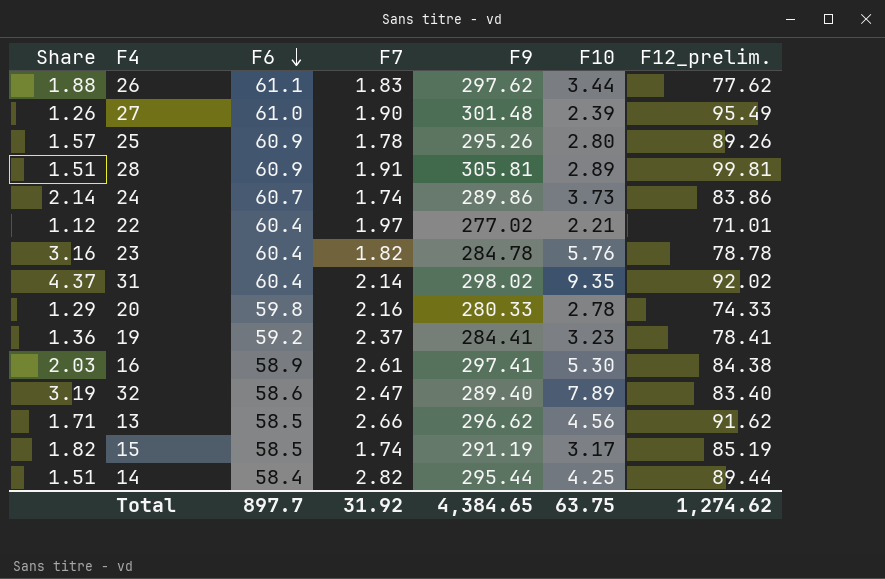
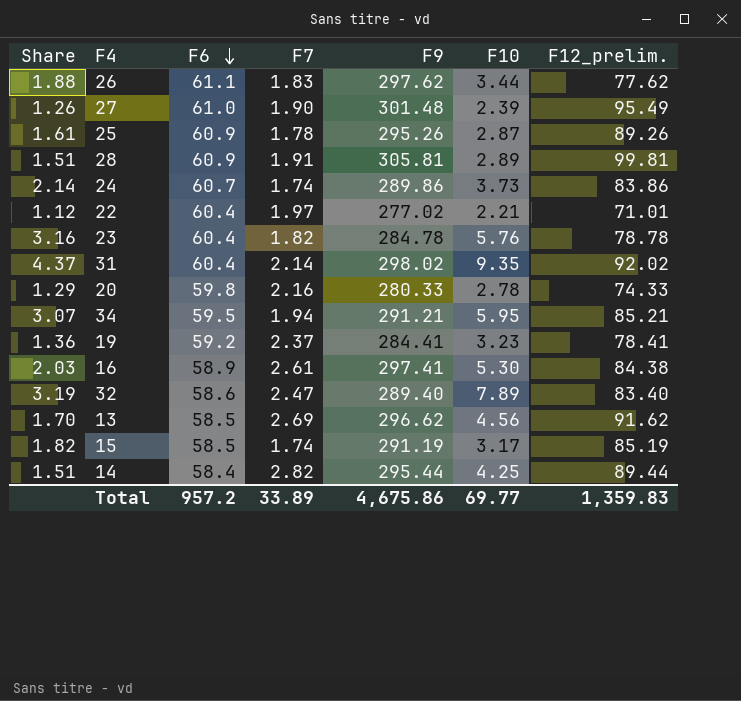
25 | Share: 1.57 -> 1.61
25 | F10: 2.80 -> 2.87
row 34: none -> 3.07 | 59.5 | 1.94 | 291.21 | 5.95 | 85.21
13 | Share: 1.71 -> 1.70
13 | F7: 2.66 -> 2.69
Total | F6: 897.7 -> 957.2
Total | F7: 31.92 -> 33.89
Total | F9: 4,384.65 -> 4,675.86
Total | F10: 63.75 -> 69.77
Total | F12_prelim.: 1,274.62 -> 1,359.83

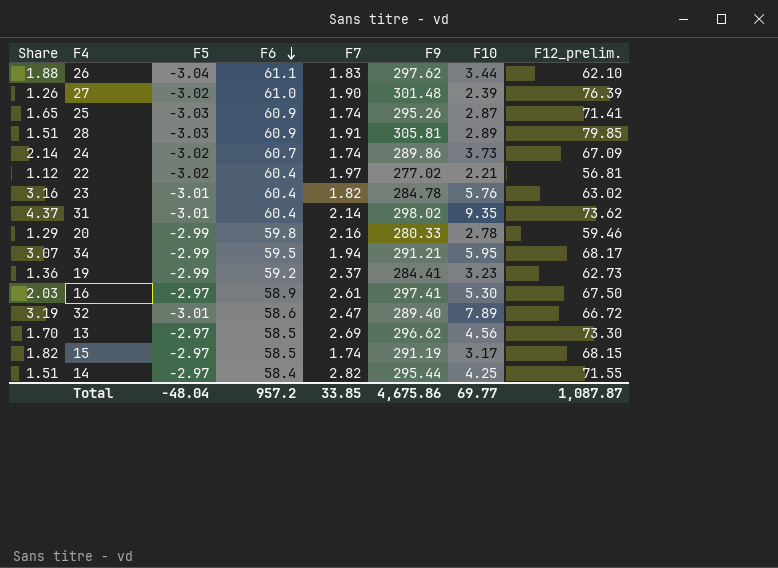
column F5 | position: none -> 3
26 | F12_prelim.: 77.62 -> 62.10
27 | F12_prelim.: 95.49 -> 76.39
25 | Share: 1.61 -> 1.65
25 | F7: 1.78 -> 1.74
25 | F12_prelim.: 89.26 -> 71.41
28 | F12_prelim.: 99.81 -> 79.85
24 | F12_prelim.: 83.86 -> 67.09
22 | F12_prelim.: 71.01 -> 56.81
23 | F12_prelim.: 78.78 -> 63.02
31 | F12_prelim.: 92.02 -> 73.62
20 | F12_prelim.: 74.33 -> 59.46
34 | F12_prelim.: 85.21 -> 68.17
19 | F12_prelim.: 78.41 -> 62.73
16 | F12_prelim.: 84.38 -> 67.50
32 | F12_prelim.: 83.40 -> 66.72
13 | F12_prelim.: 91.62 -> 73.30
15 | F12_prelim.: 85.19 -> 68.15
14 | F12_prelim.: 89.44 -> 71.55
Total | F7: 33.89 -> 33.85
Total | F12_prelim.: 1,359.83 -> 1,087.87

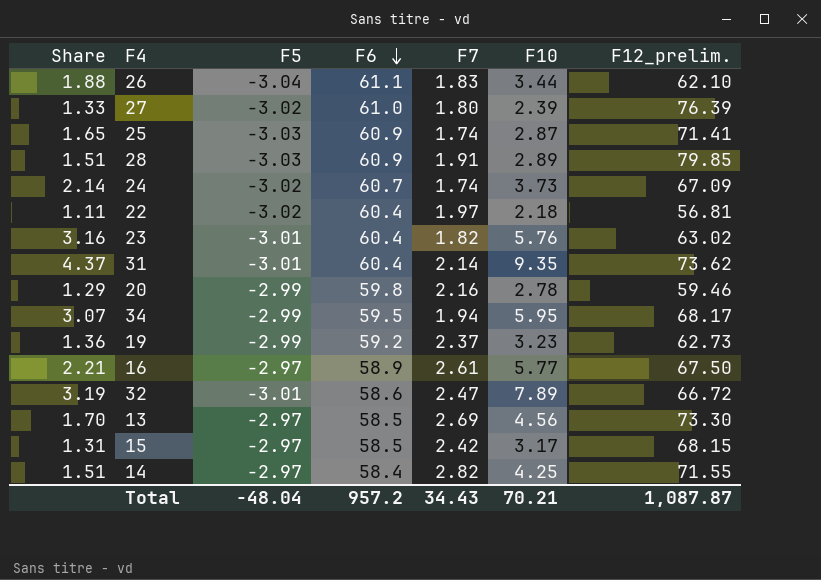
column F9 | position: 6 -> none
27 | Share: 1.26 -> 1.33
27 | F7: 1.90 -> 1.80
22 | Share: 1.12 -> 1.11
22 | F10: 2.21 -> 2.18
16 | Share: 2.03 -> 2.21
16 | F10: 5.30 -> 5.77
15 | Share: 1.82 -> 1.31
15 | F7: 1.74 -> 2.42
Total | F7: 33.85 -> 34.43
Total | F10: 69.77 -> 70.21

